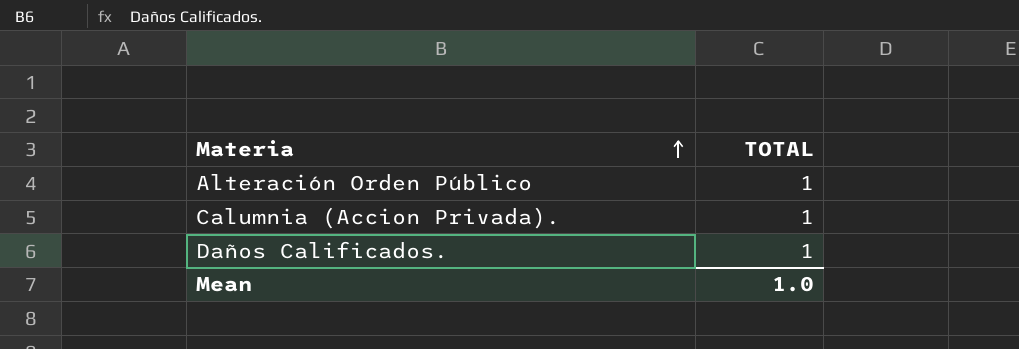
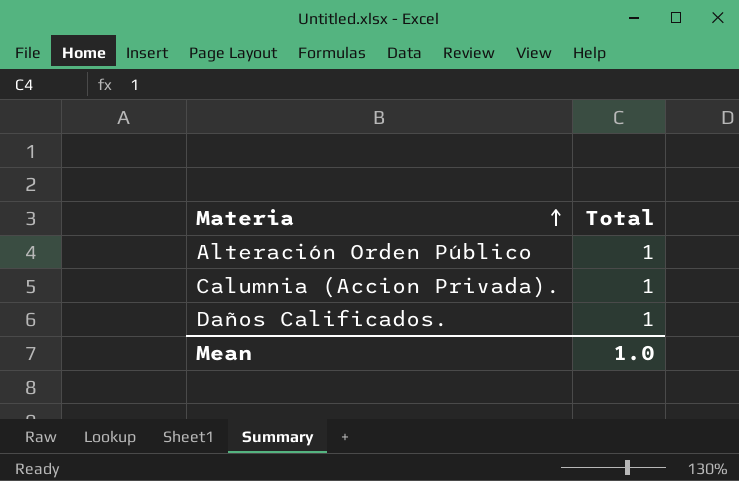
column name: TOTAL -> Total

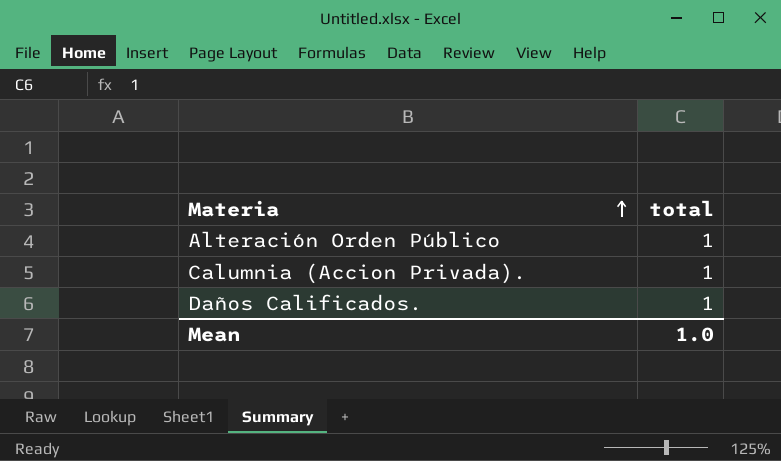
column name: Total -> total

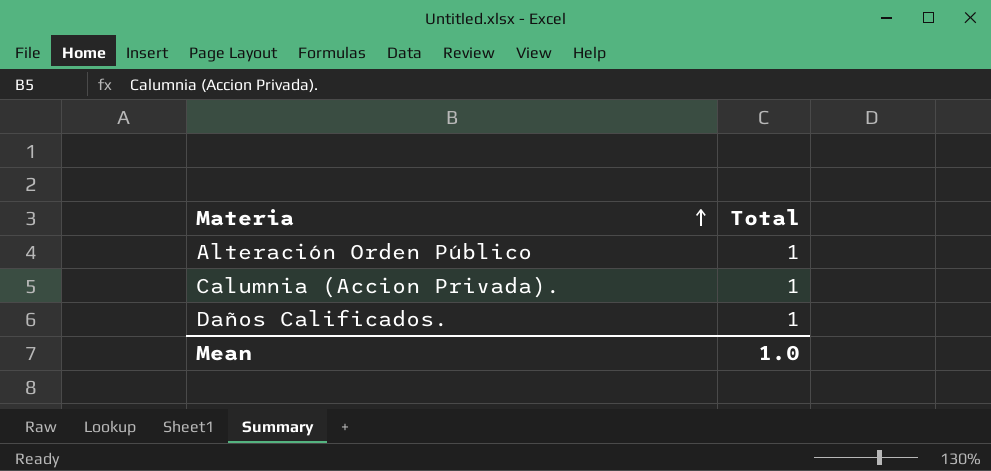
column name: total -> Total

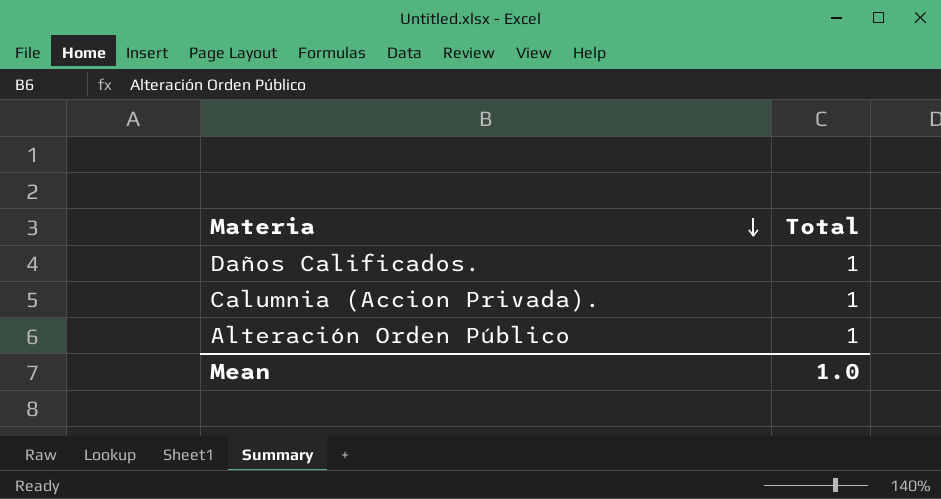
row order: Materia ascending -> Materia descending

